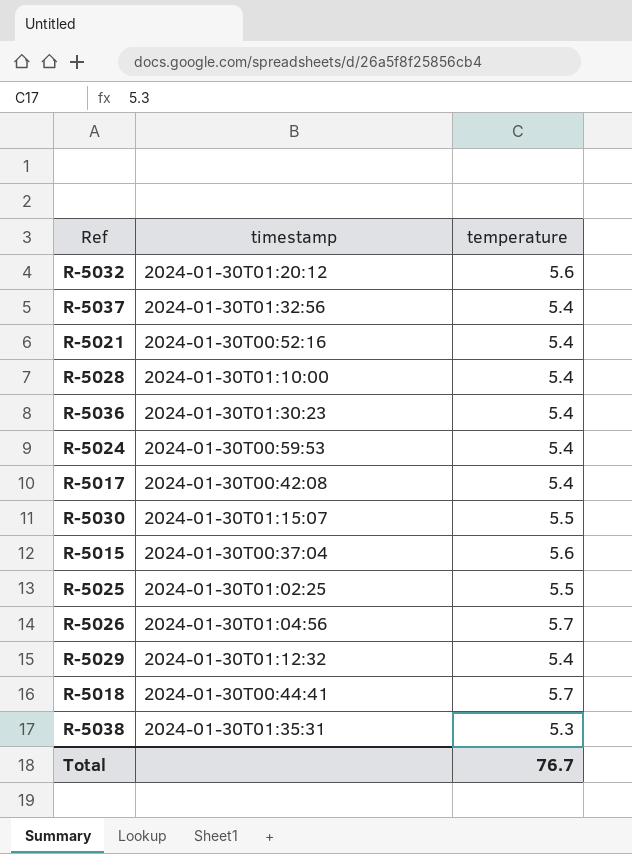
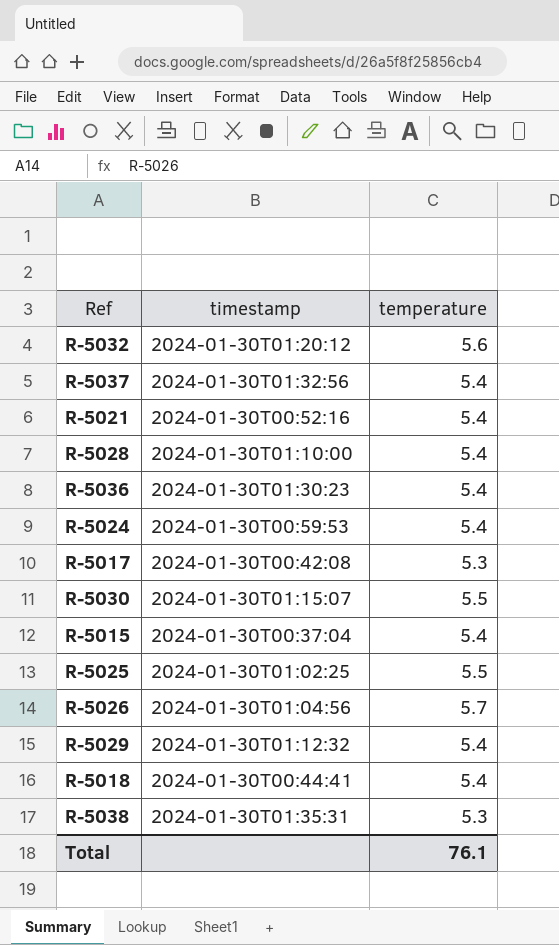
R-5017 | temperature: 5.4 -> 5.3
R-5015 | temperature: 5.6 -> 5.4
R-5018 | temperature: 5.7 -> 5.4
Total | temperature: 76.7 -> 76.1

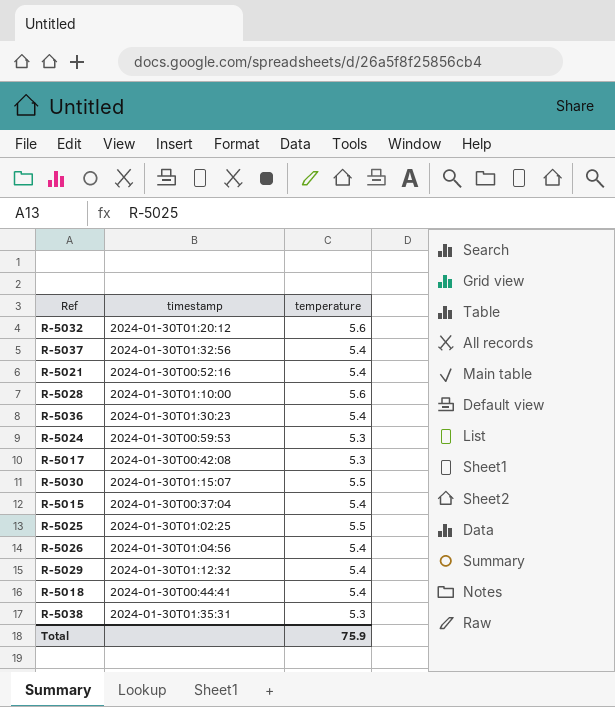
R-5028 | temperature: 5.4 -> 5.6
R-5024 | temperature: 5.4 -> 5.3
R-5026 | temperature: 5.7 -> 5.4
Total | temperature: 76.1 -> 75.9

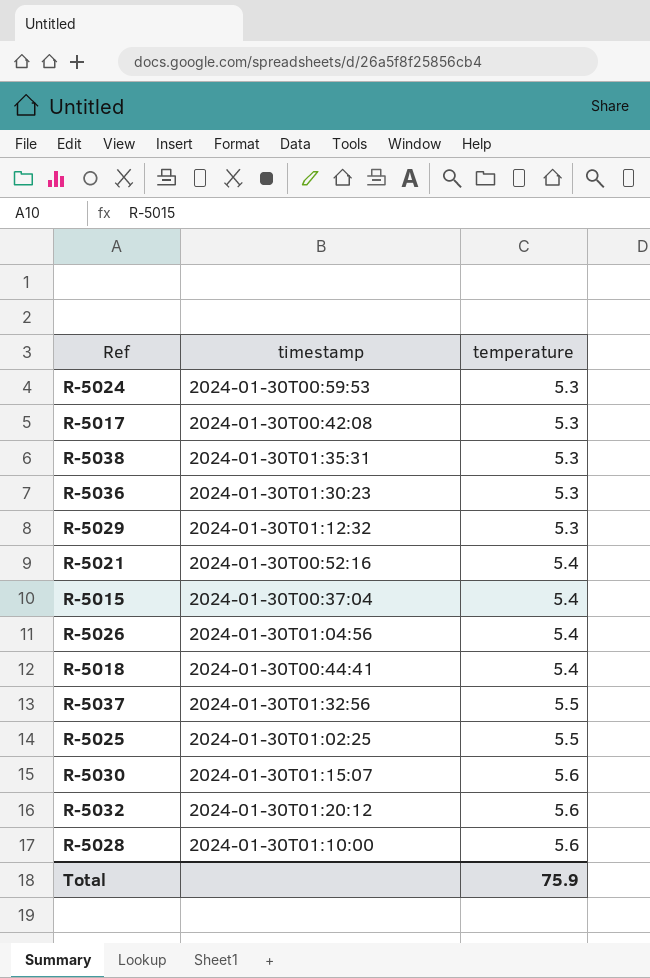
row order: none -> temperature ascending
R-5036 | temperature: 5.4 -> 5.3
R-5029 | temperature: 5.4 -> 5.3
R-5037 | temperature: 5.4 -> 5.5
R-5030 | temperature: 5.5 -> 5.6

